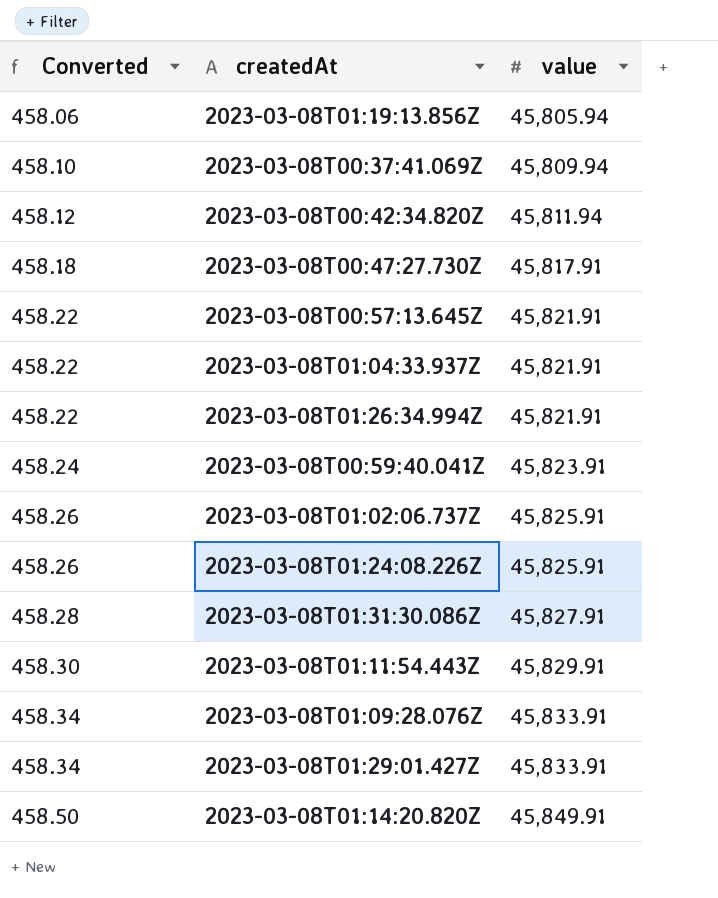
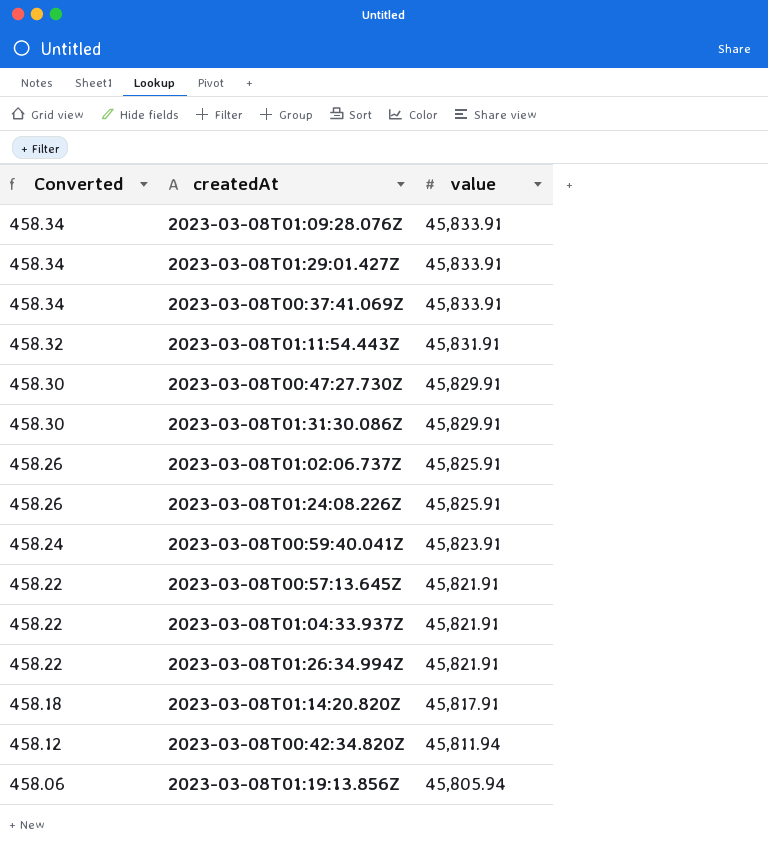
row order: Converted ascending -> Converted descending
2023-03-08T00:37:41.069Z | Converted: 458.10 -> 458.34
2023-03-08T00:37:41.069Z | value: 45,809.94 -> 45,833.91
2023-03-08T01:11:54.443Z | Converted: 458.30 -> 458.32
2023-03-08T01:11:54.443Z | value: 45,829.91 -> 45,831.91
2023-03-08T00:47:27.730Z | Converted: 458.18 -> 458.30
2023-03-08T00:47:27.730Z | value: 45,817.91 -> 45,829.91
2023-03-08T01:31:30.086Z | Converted: 458.28 -> 458.30
2023-03-08T01:31:30.086Z | value: 45,827.91 -> 45,829.91
2023-03-08T01:14:20.820Z | Converted: 458.50 -> 458.18
2023-03-08T01:14:20.820Z | value: 45,849.91 -> 45,817.91

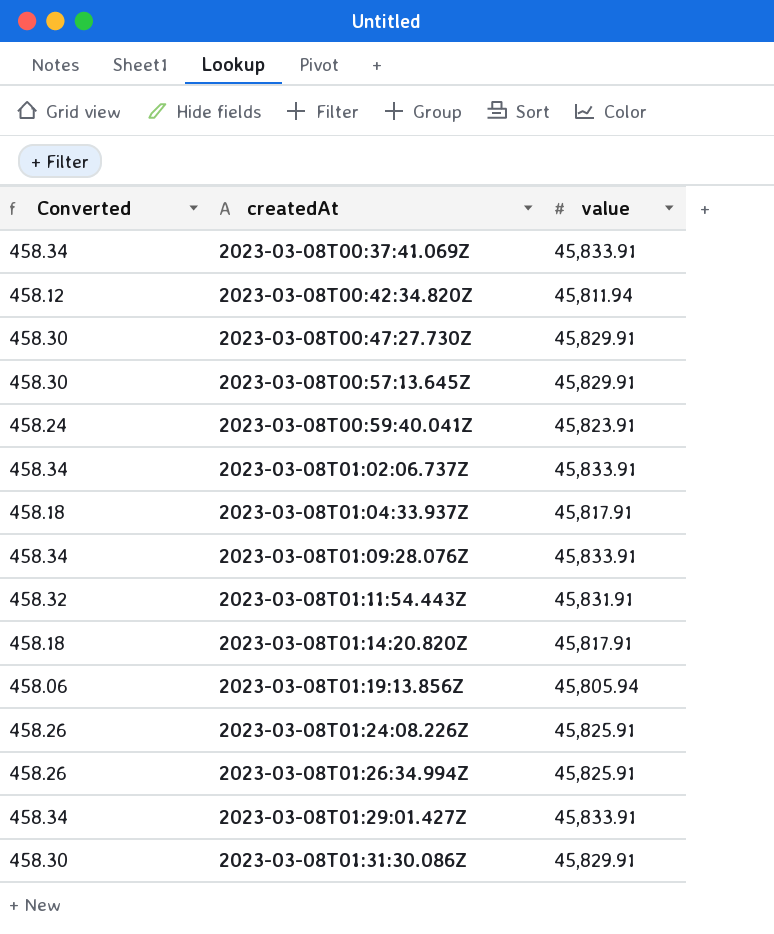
row order: Converted descending -> createdAt ascending
2023-03-08T00:57:13.645Z | Converted: 458.22 -> 458.30
2023-03-08T00:57:13.645Z | value: 45,821.91 -> 45,829.91
2023-03-08T01:02:06.737Z | Converted: 458.26 -> 458.34
2023-03-08T01:02:06.737Z | value: 45,825.91 -> 45,833.91
2023-03-08T01:04:33.937Z | Converted: 458.22 -> 458.18
2023-03-08T01:04:33.937Z | value: 45,821.91 -> 45,817.91
2023-03-08T01:26:34.994Z | Converted: 458.22 -> 458.26
2023-03-08T01:26:34.994Z | value: 45,821.91 -> 45,825.91

